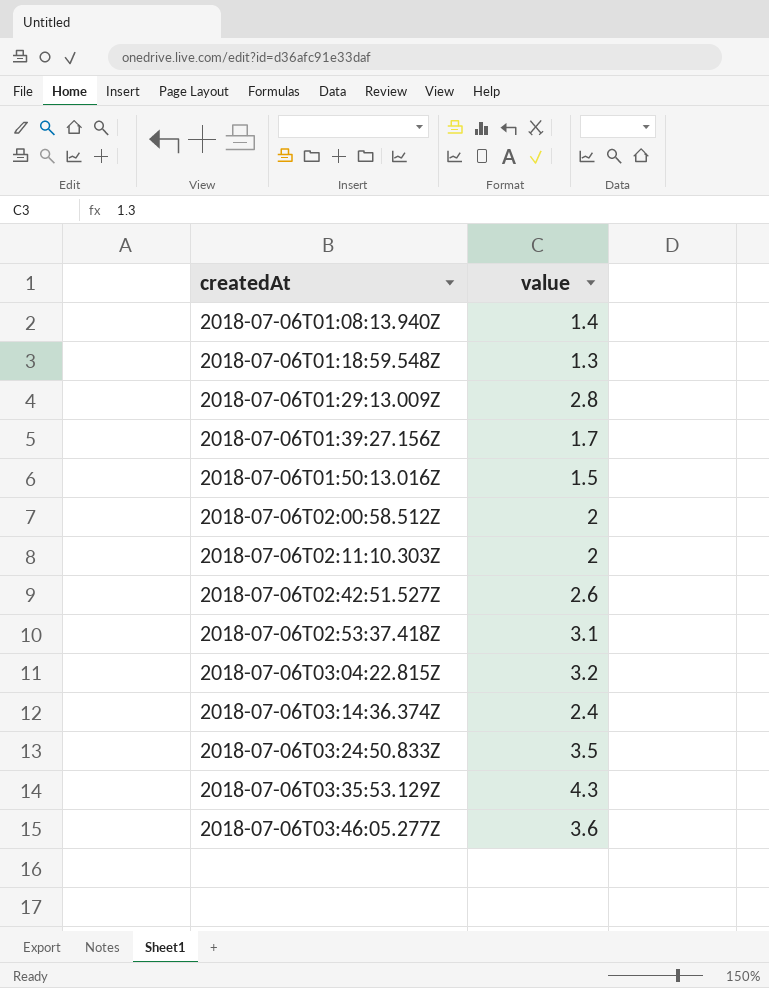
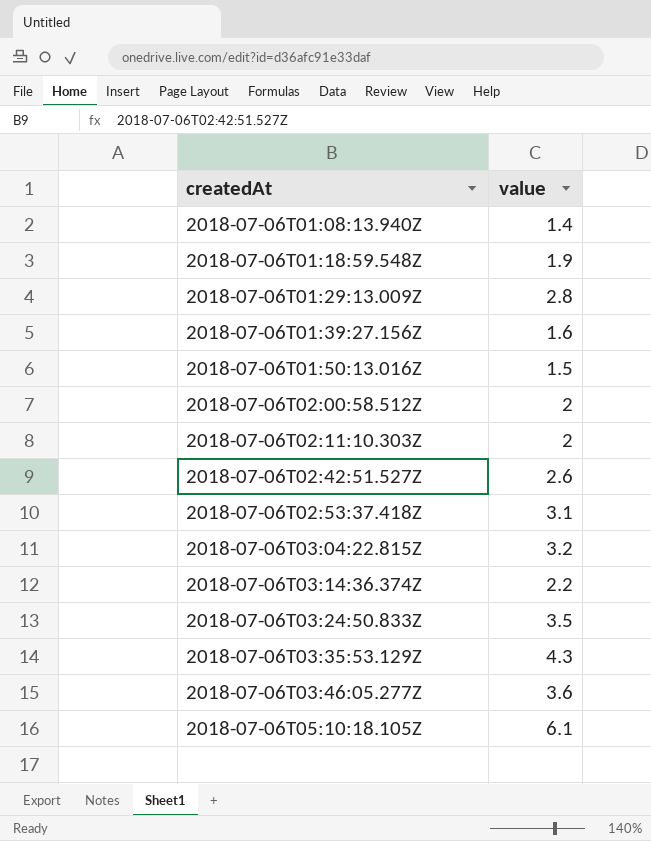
2018-07-06T01:18:59.548Z | value: 1.3 -> 1.9
2018-07-06T01:39:27.156Z | value: 1.7 -> 1.6
2018-07-06T03:14:36.374Z | value: 2.4 -> 2.2
row 2018-07-06T05:10:18.105Z: none -> 6.1

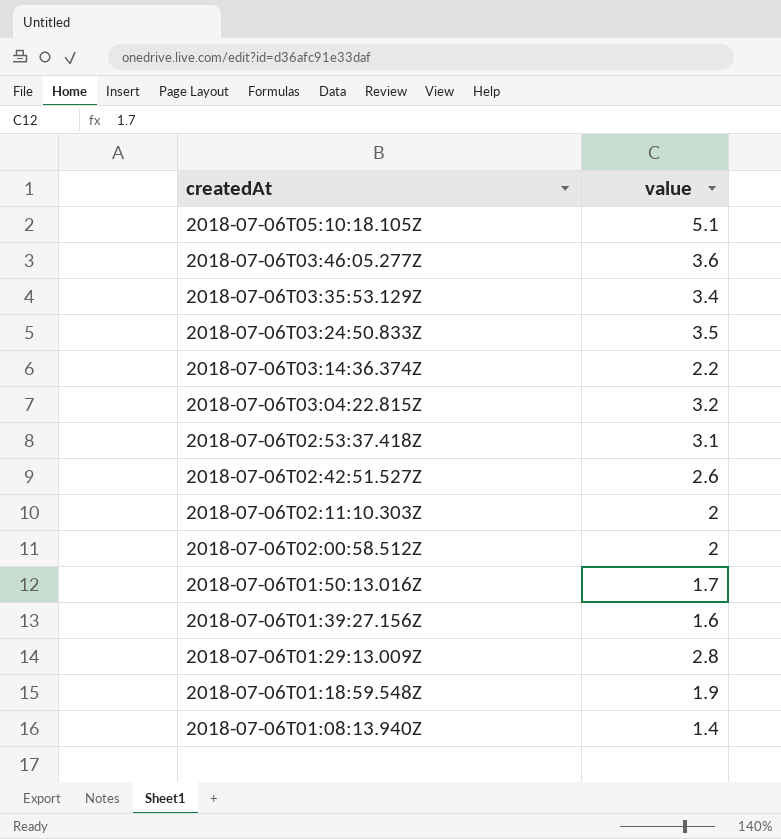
row order: createdAt ascending -> createdAt descending
2018-07-06T05:10:18.105Z | value: 6.1 -> 5.1
2018-07-06T03:35:53.129Z | value: 4.3 -> 3.4
2018-07-06T01:50:13.016Z | value: 1.5 -> 1.7

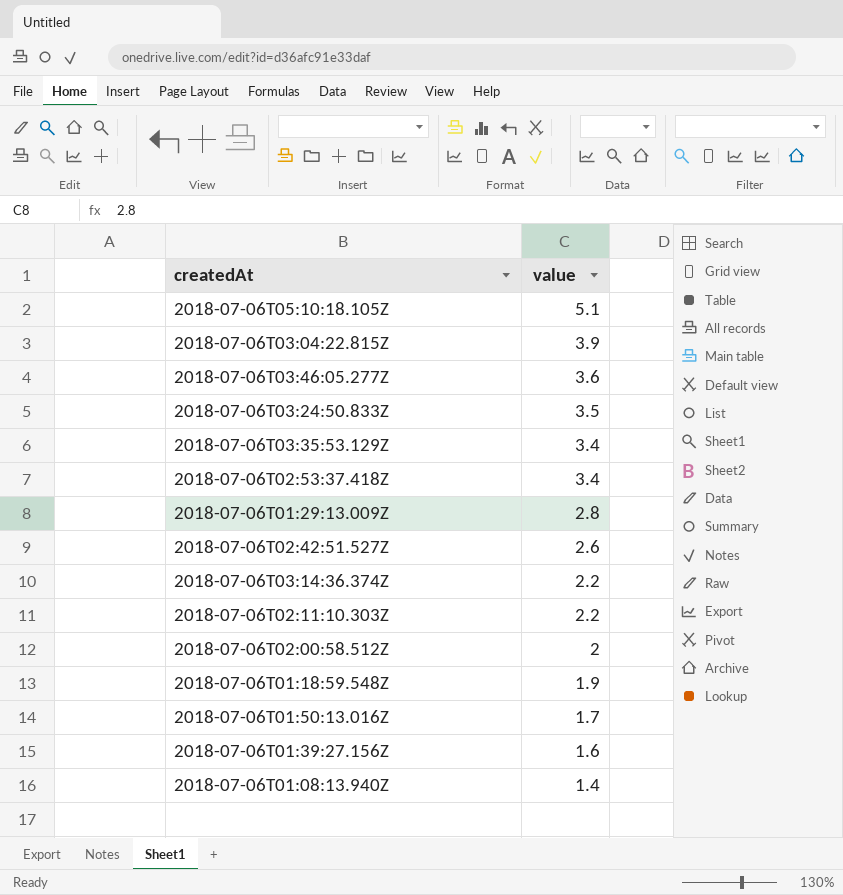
row order: createdAt descending -> value descending
2018-07-06T03:04:22.815Z | value: 3.2 -> 3.9
2018-07-06T02:53:37.418Z | value: 3.1 -> 3.4
2018-07-06T02:11:10.303Z | value: 2 -> 2.2

